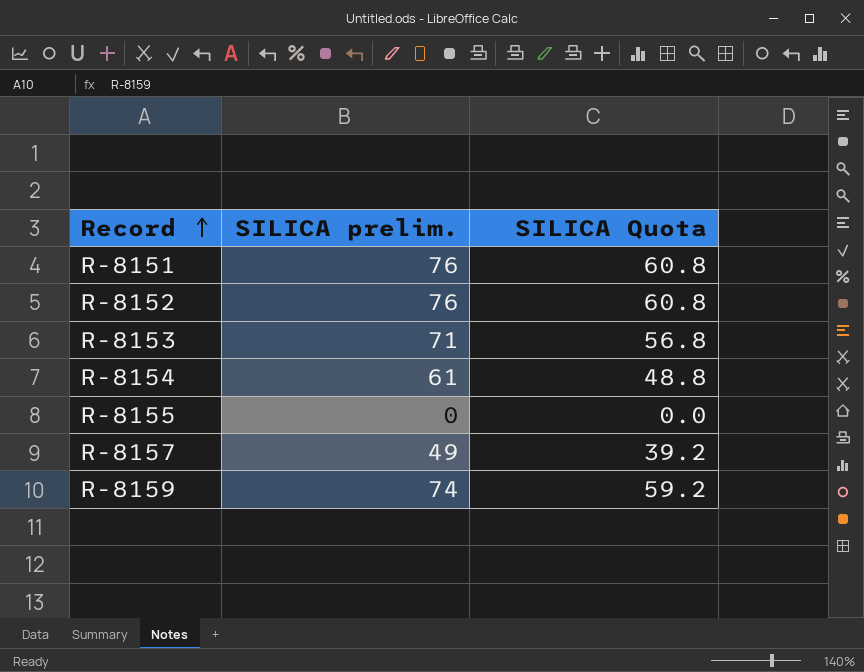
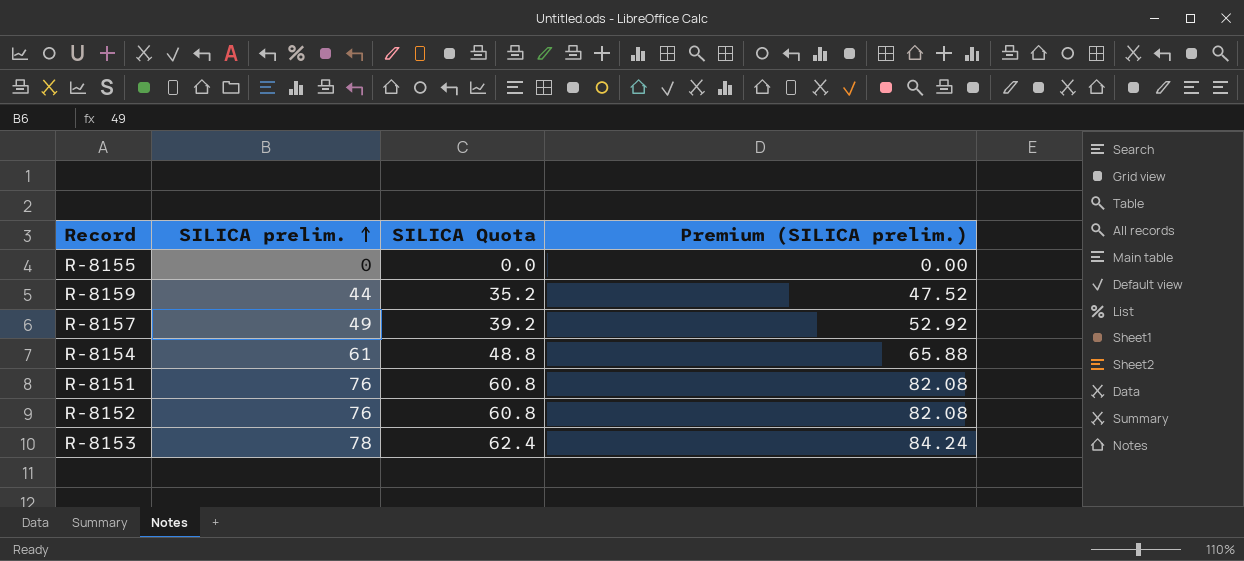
row order: Record ascending -> SILICA prelim. ascending
column Premium (SILICA prelim.) | formula: none -> [SILICA prelim.] * 1.08
R-8159 | SILICA prelim.: 74 -> 44
R-8159 | SILICA Quota: 59.2 -> 35.2
R-8153 | SILICA prelim.: 71 -> 78
R-8153 | SILICA Quota: 56.8 -> 62.4

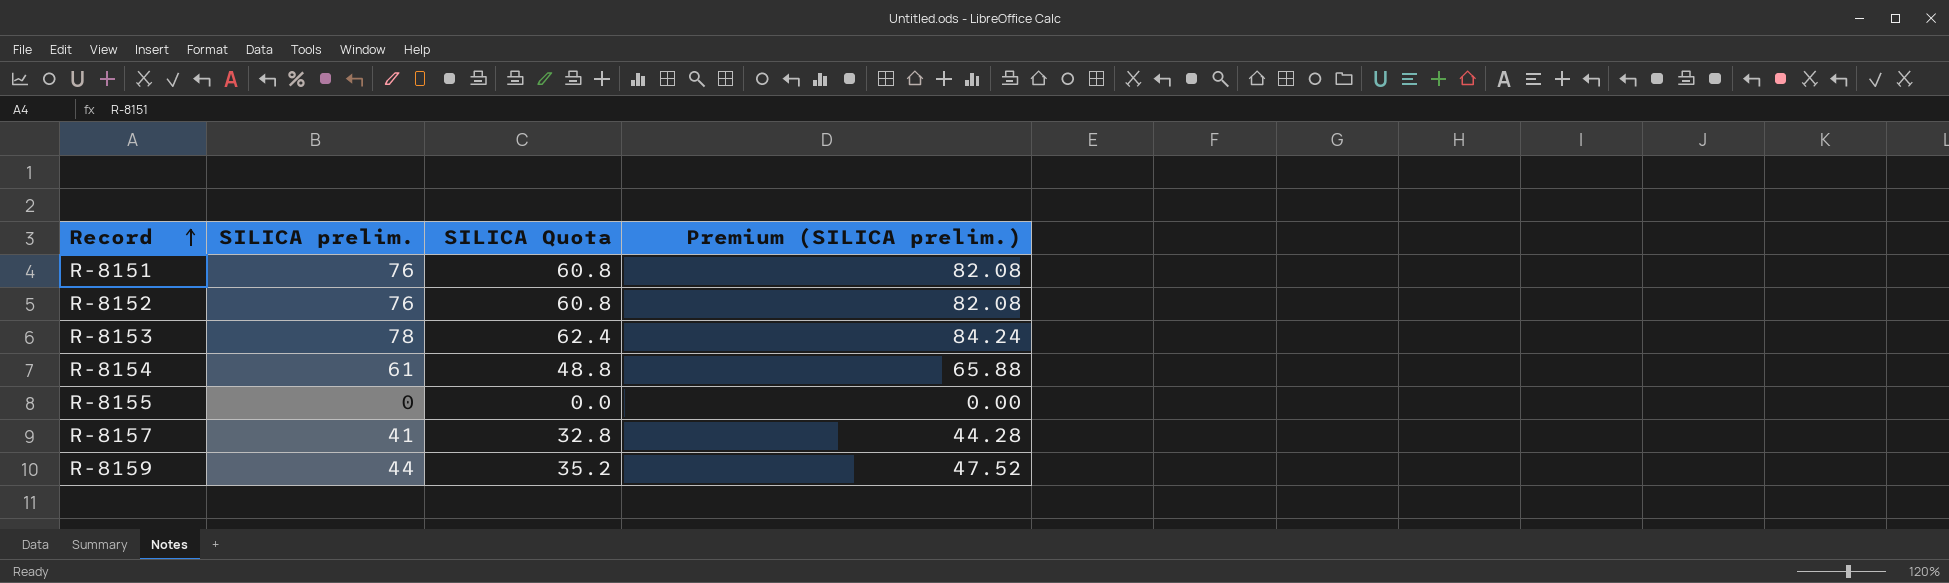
row order: SILICA prelim. ascending -> Record ascending
R-8157 | SILICA prelim.: 49 -> 41
R-8157 | SILICA Quota: 39.2 -> 32.8
R-8157 | Premium (SILICA prelim.): 52.92 -> 44.28

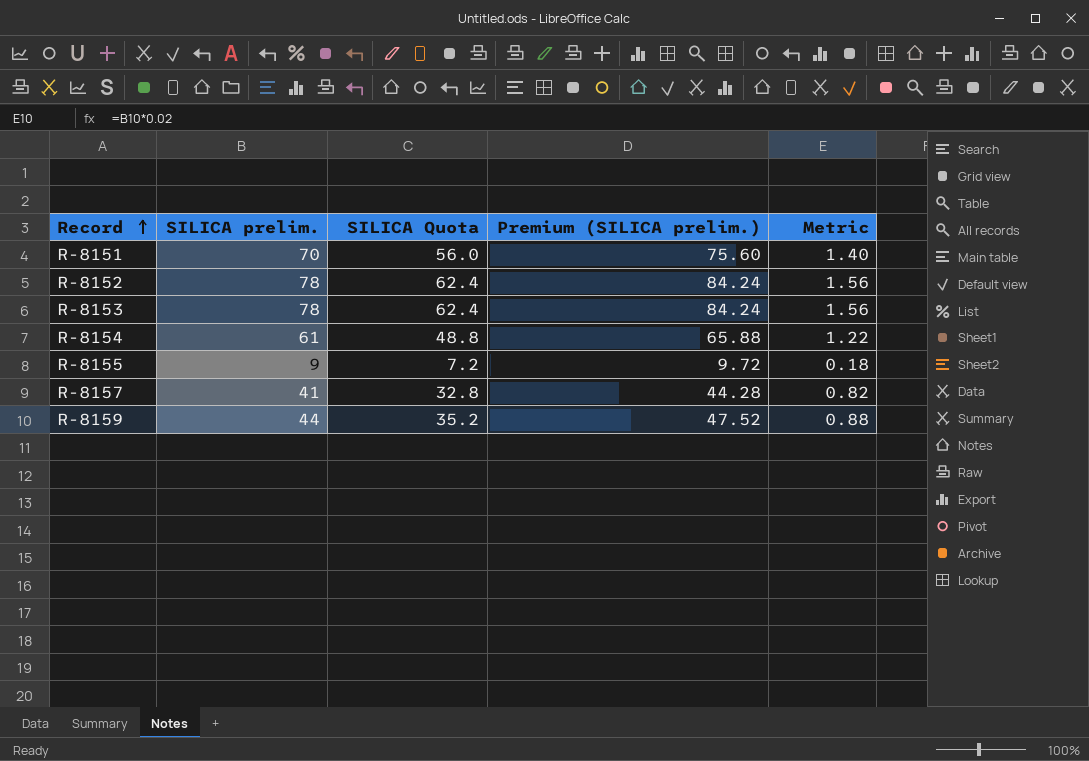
column Metric | formula: none -> [SILICA prelim.] * 0.02
R-8151 | SILICA prelim.: 76 -> 70
R-8151 | SILICA Quota: 60.8 -> 56.0
R-8151 | Premium (SILICA prelim.): 82.08 -> 75.60
R-8152 | SILICA prelim.: 76 -> 78
R-8152 | SILICA Quota: 60.8 -> 62.4
R-8152 | Premium (SILICA prelim.): 82.08 -> 84.24
R-8155 | SILICA prelim.: 0 -> 9
R-8155 | SILICA Quota: 0.0 -> 7.2
R-8155 | Premium (SILICA prelim.): 0.00 -> 9.72

